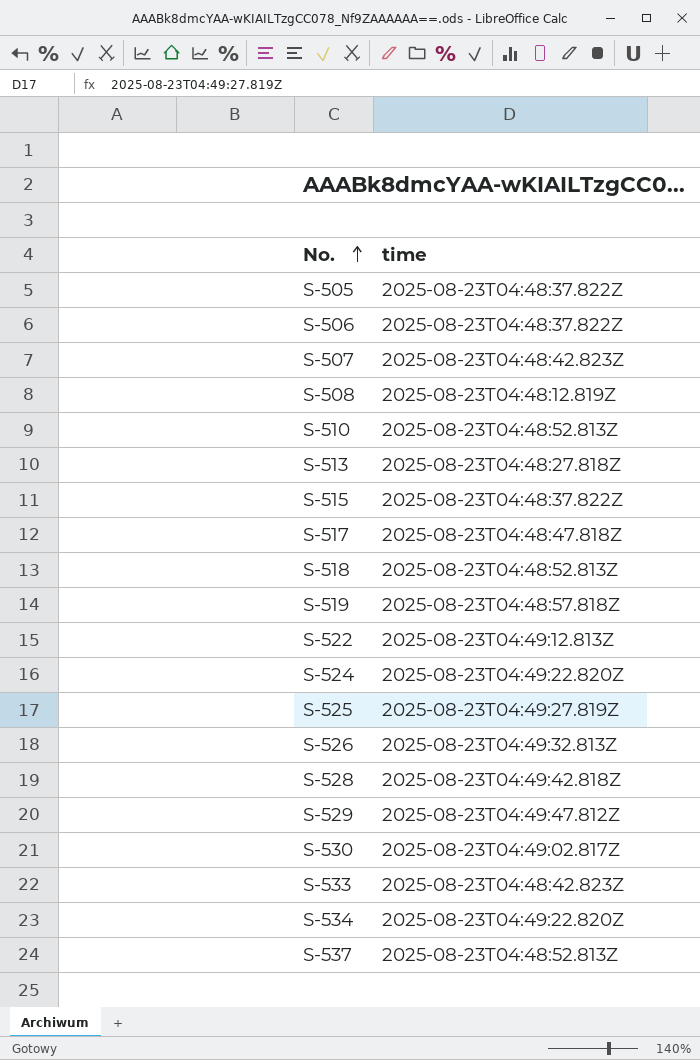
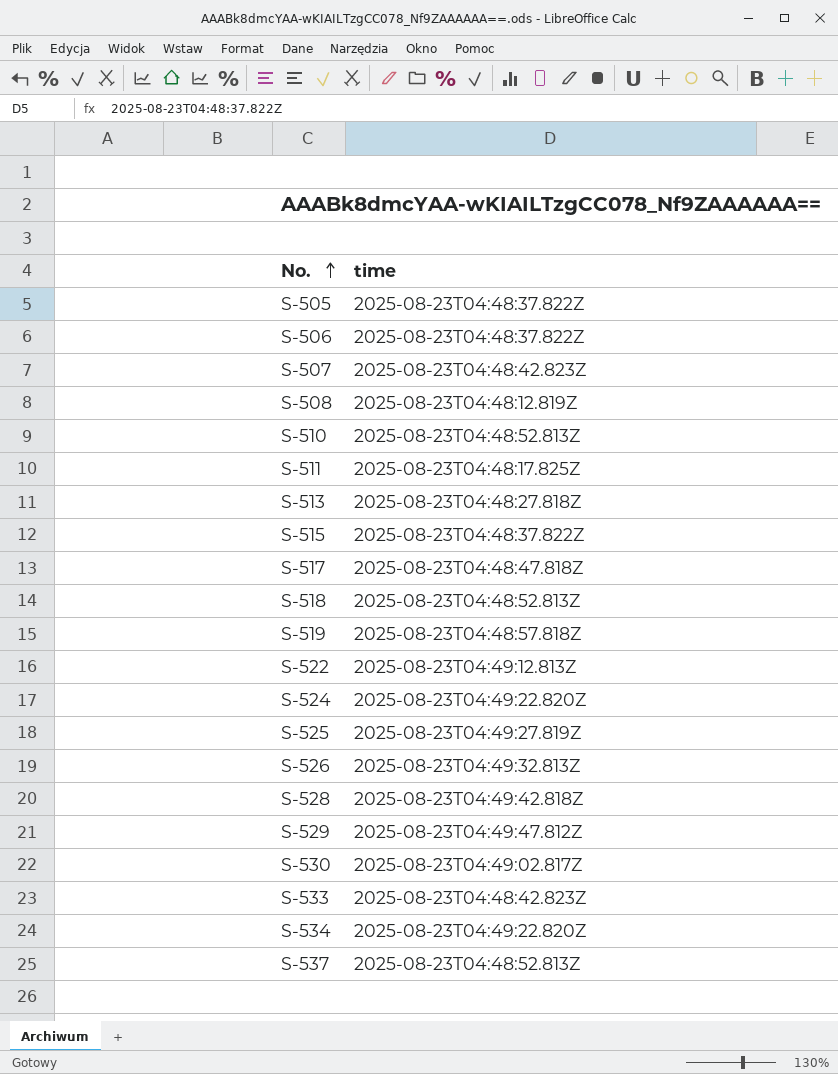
row S-511: none -> 2025-08-23T04:48:17.825Z

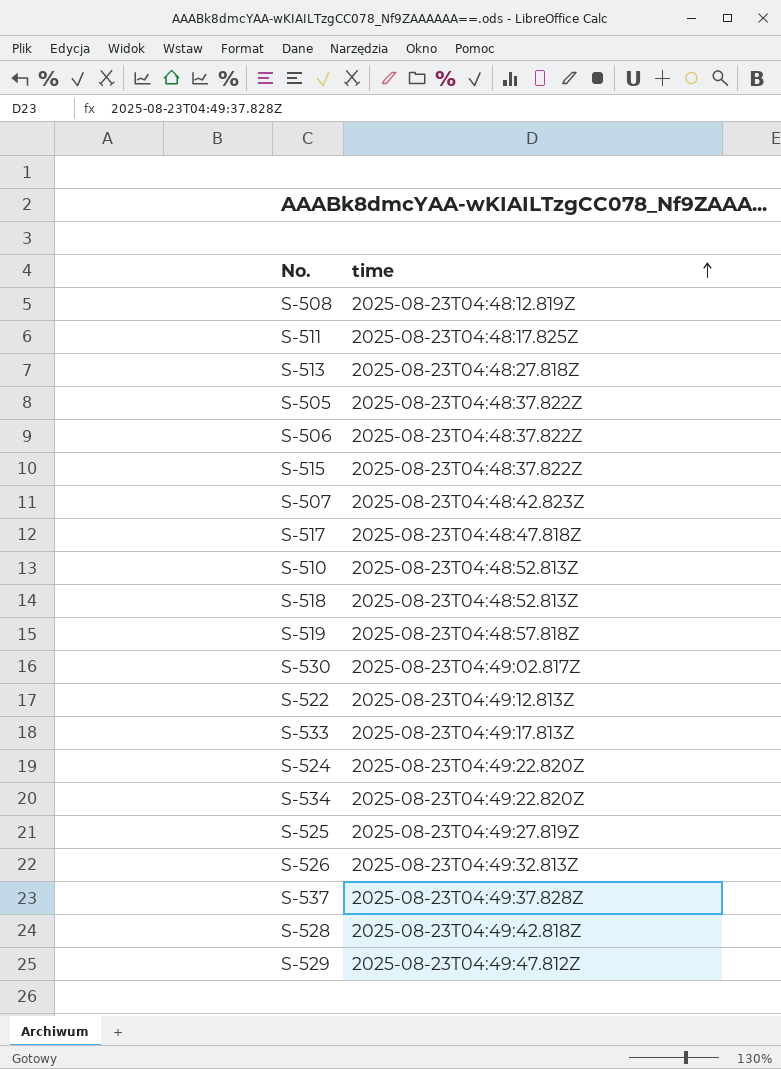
row order: No. ascending -> time ascending
S-533 | time: 2025-08-23T04:48:42.823Z -> 2025-08-23T04:49:17.813Z
S-537 | time: 2025-08-23T04:48:52.813Z -> 2025-08-23T04:49:37.828Z

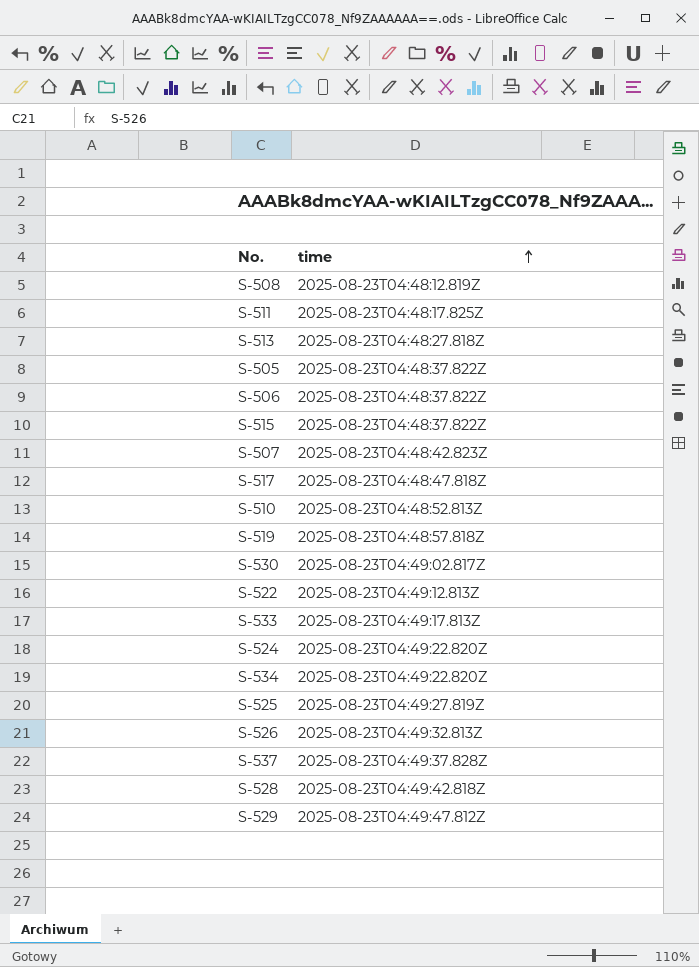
row S-518: 2025-08-23T04:48:52.813Z -> none

